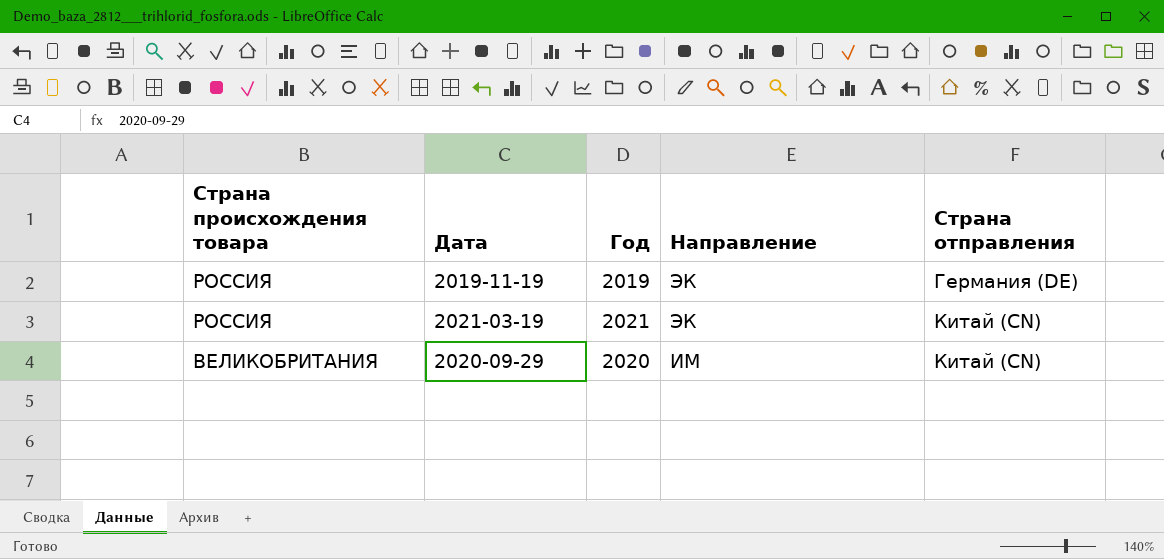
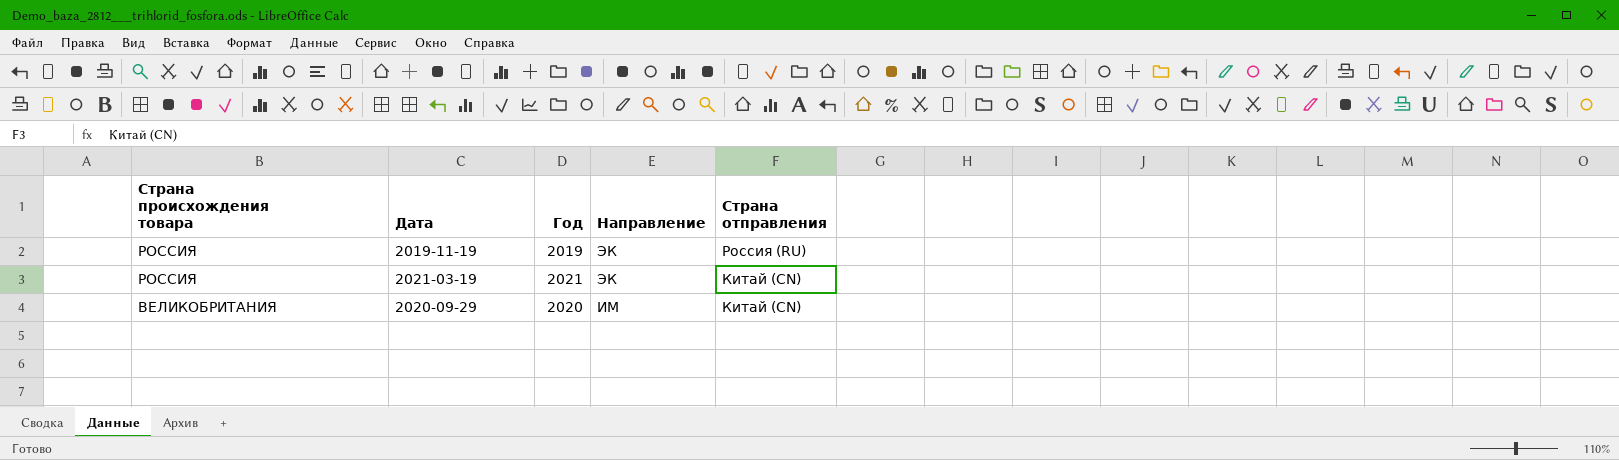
2019-11-19 | Страна отправления: Германия (DE) -> Россия (RU)

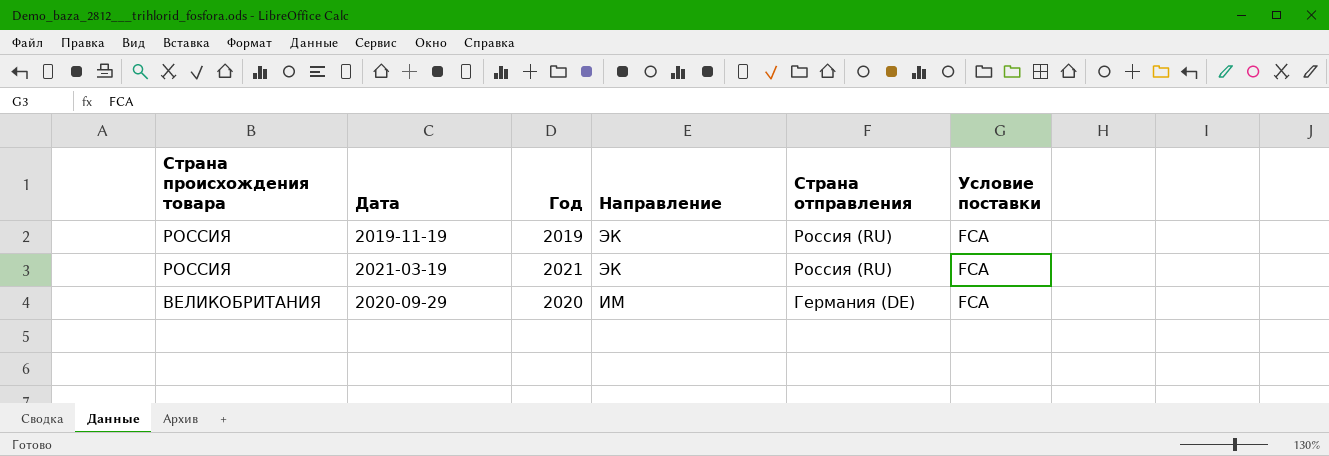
column Условие поставки | position: none -> 6
2021-03-19 | Страна отправления: Китай (CN) -> Россия (RU)
2020-09-29 | Страна отправления: Китай (CN) -> Германия (DE)

